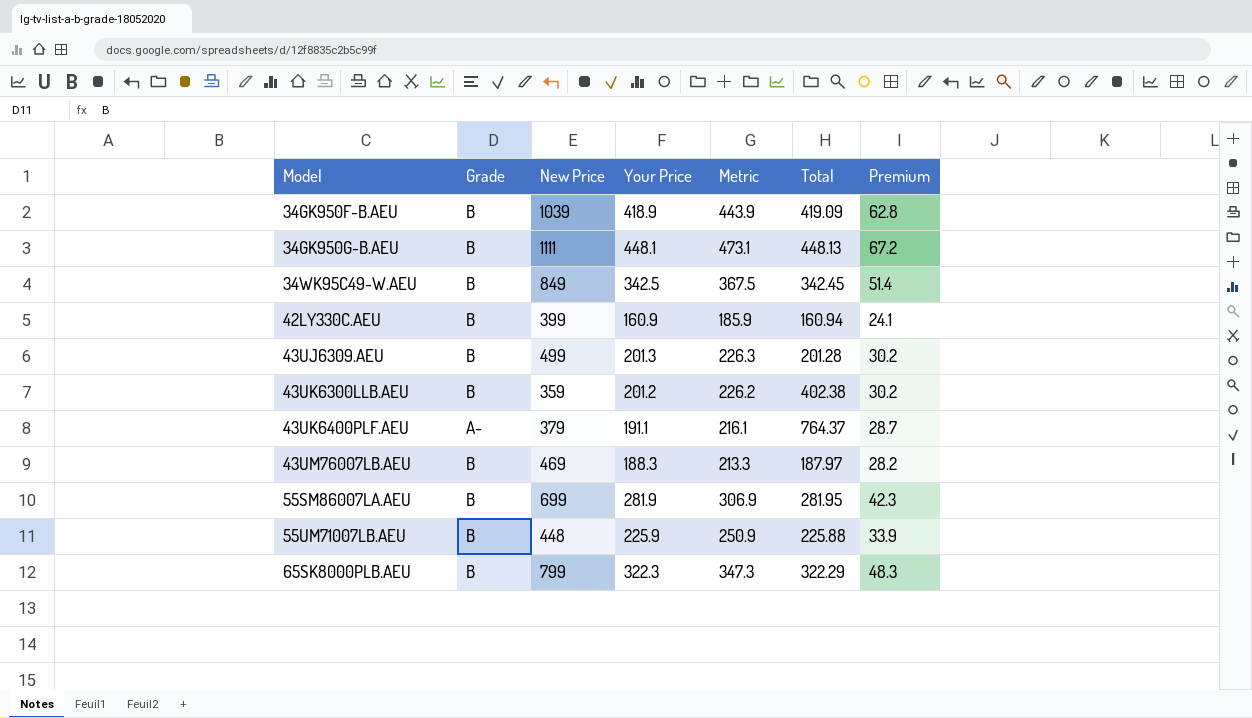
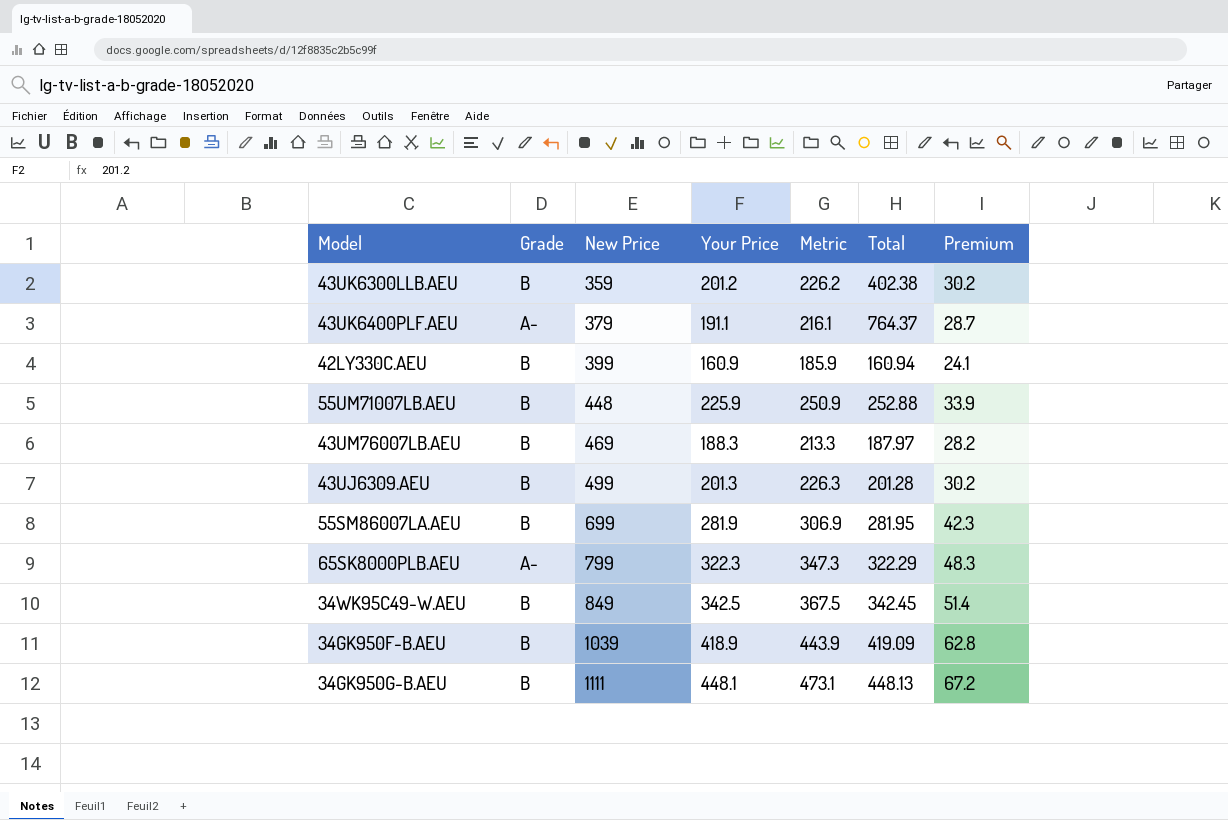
row order: Model ascending -> New Price ascending
55UM71007LB.AEU | Total: 225.88 -> 252.88
65SK8000PLB.AEU | Grade: B -> A-

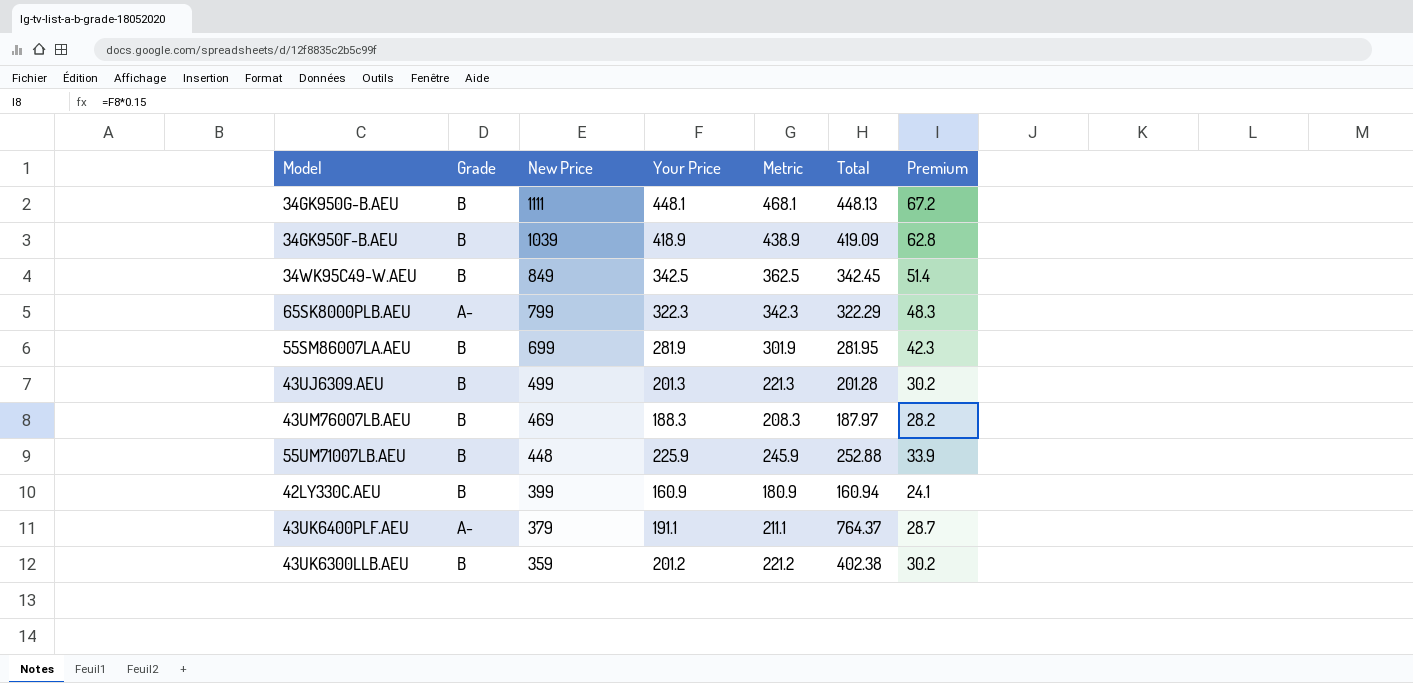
row order: New Price ascending -> New Price descending
column Metric | formula: [Your Price] + 25 -> [Your Price] + 20

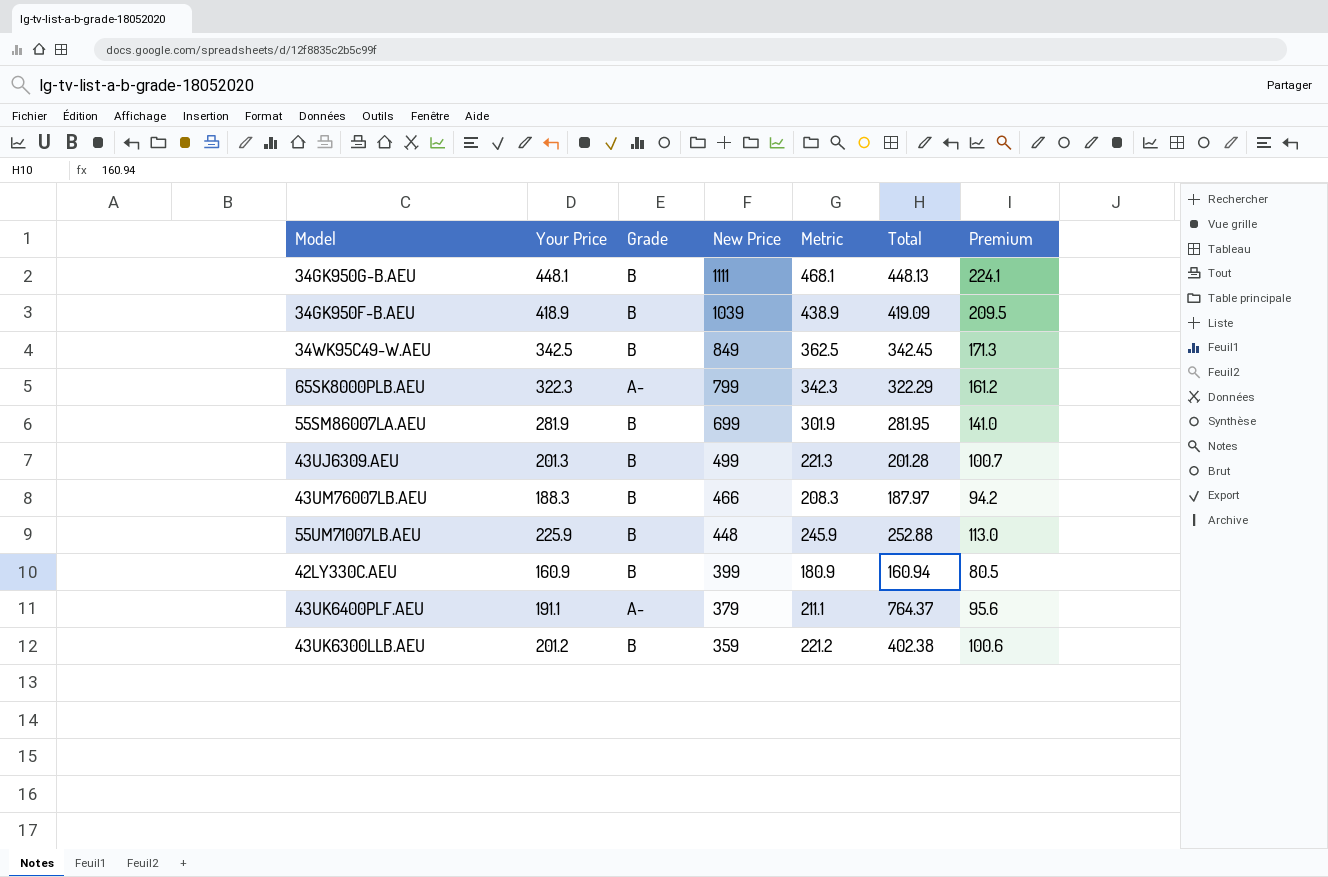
column Your Price | position: 4 -> 2
column Premium | formula: [Your Price] * 0.15 -> [Your Price] * 0.5
43UM76007LB.AEU | New Price: 469 -> 466

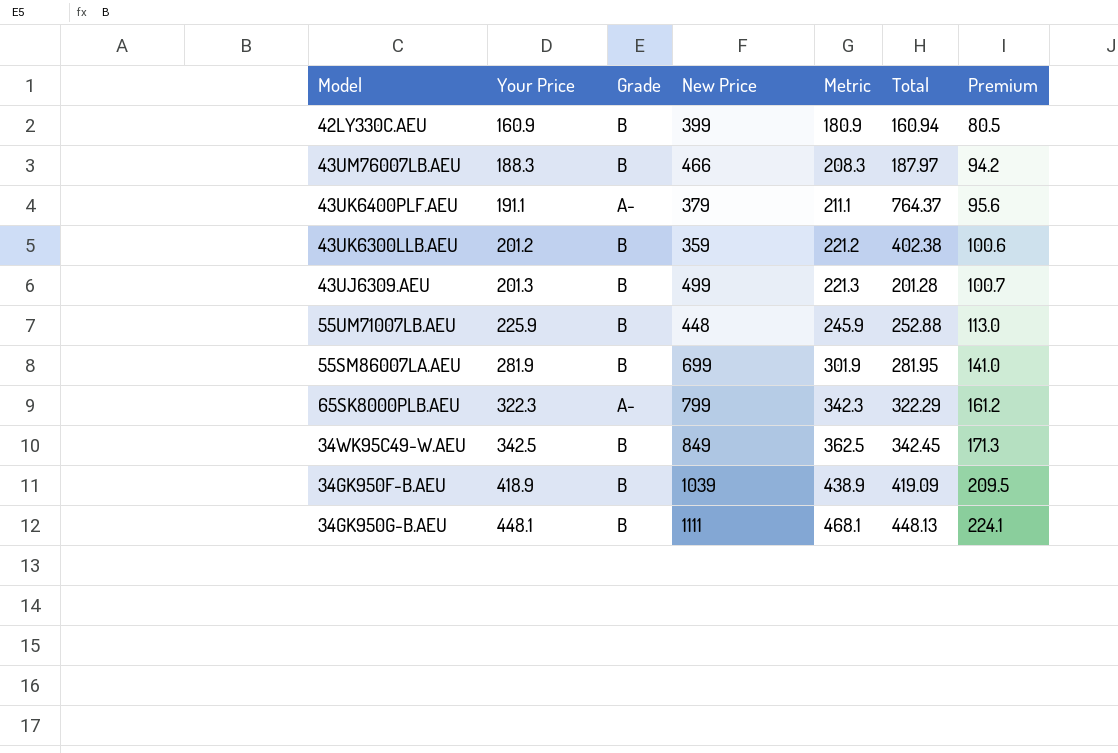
row order: New Price descending -> Your Price ascending

